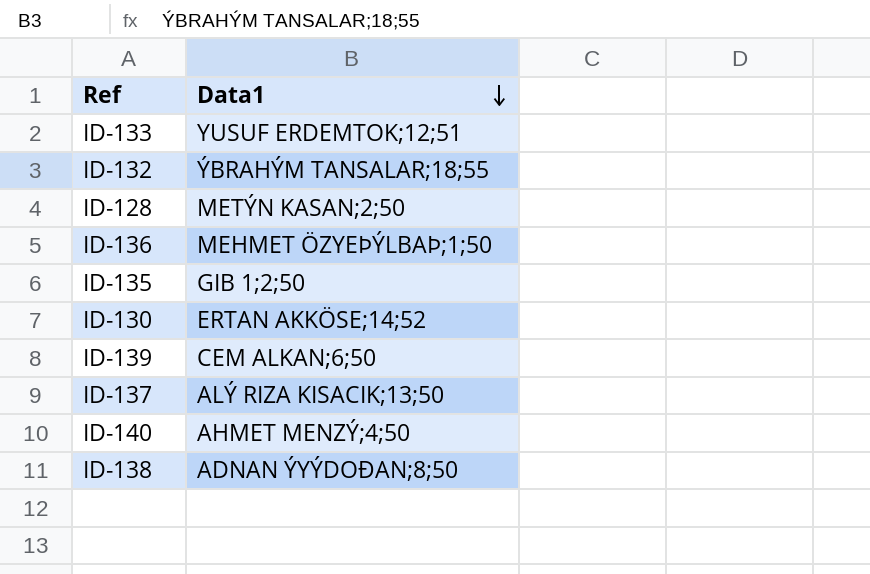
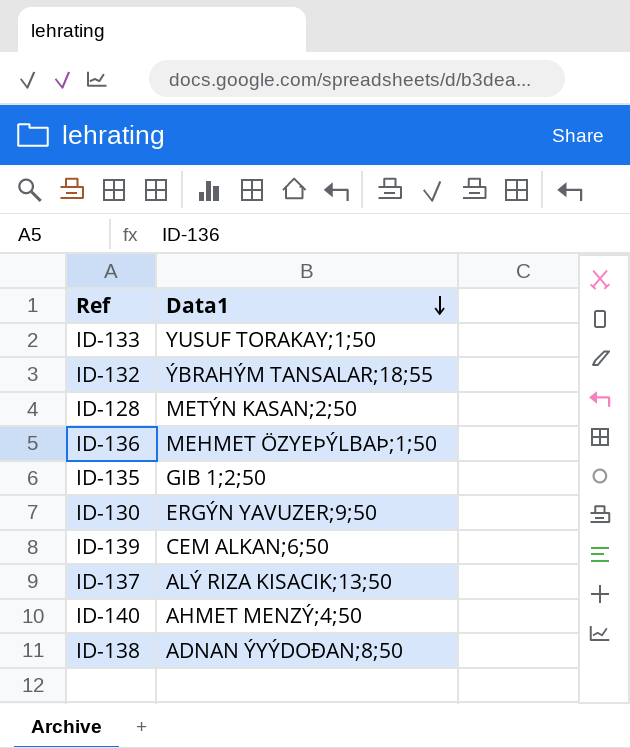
ID-133 | Data1: YUSUF ERDEMTOK;12;51 -> YUSUF TORAKAY;1;50
ID-130 | Data1: ERTAN AKKÖSE;14;52 -> ERGÝN YAVUZER;9;50

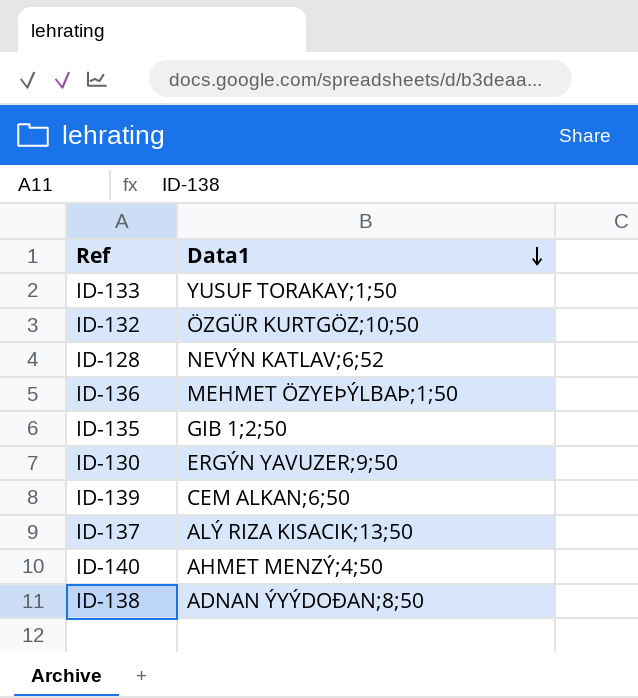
ID-132 | Data1: ÝBRAHÝM TANSALAR;18;55 -> ÖZGÜR KURTGÖZ;10;50
ID-128 | Data1: METÝN KASAN;2;50 -> NEVÝN KATLAV;6;52

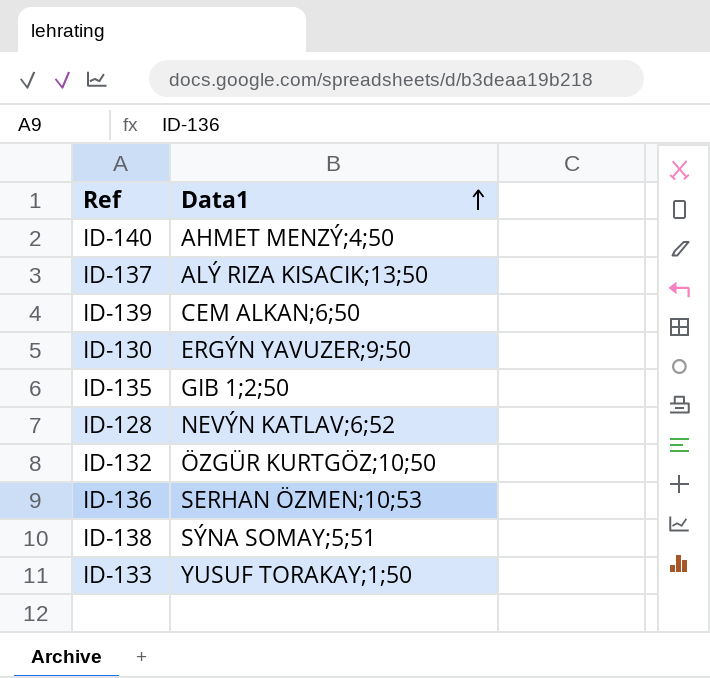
row order: Data1 descending -> Data1 ascending
ID-136 | Data1: MEHMET ÖZYEÞÝLBAÞ;1;50 -> SERHAN ÖZMEN;10;53
ID-138 | Data1: ADNAN ÝYÝDOÐAN;8;50 -> SÝNA SOMAY;5;51

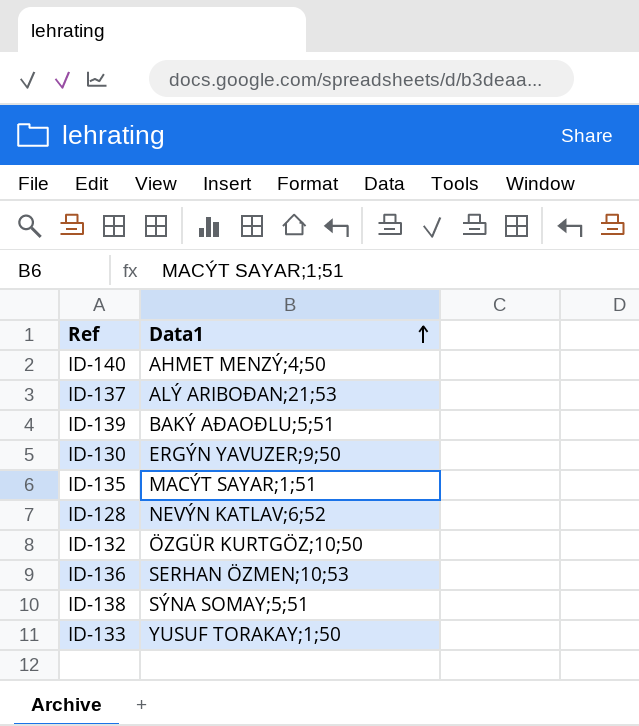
ID-137 | Data1: ALÝ RIZA KISACIK;13;50 -> ALÝ ARIBOÐAN;21;53
ID-139 | Data1: CEM ALKAN;6;50 -> BAKÝ AÐAOÐLU;5;51
ID-135 | Data1: GIB 1;2;50 -> MACÝT SAYAR;1;51

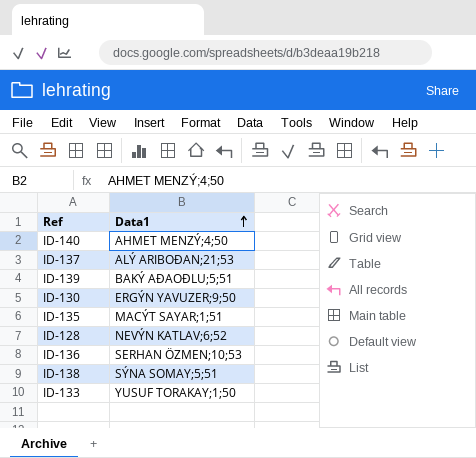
row ID-132: ÖZGÜR KURTGÖZ;10;50 -> none

